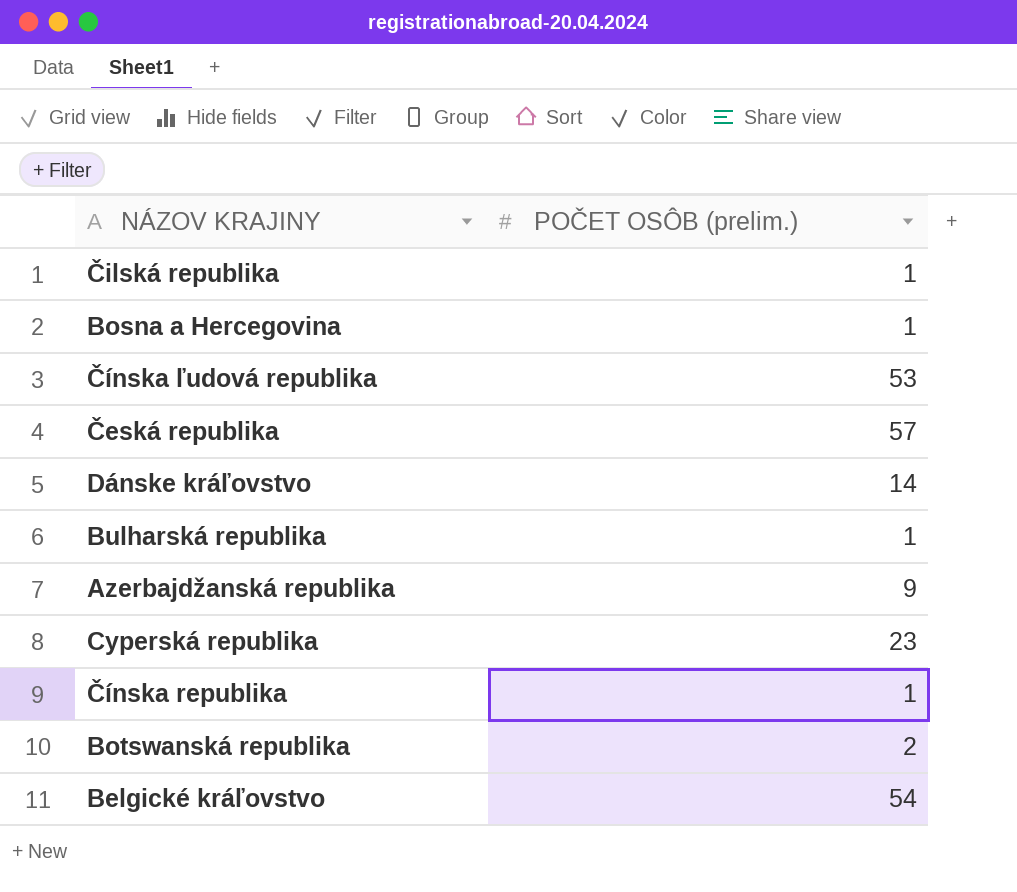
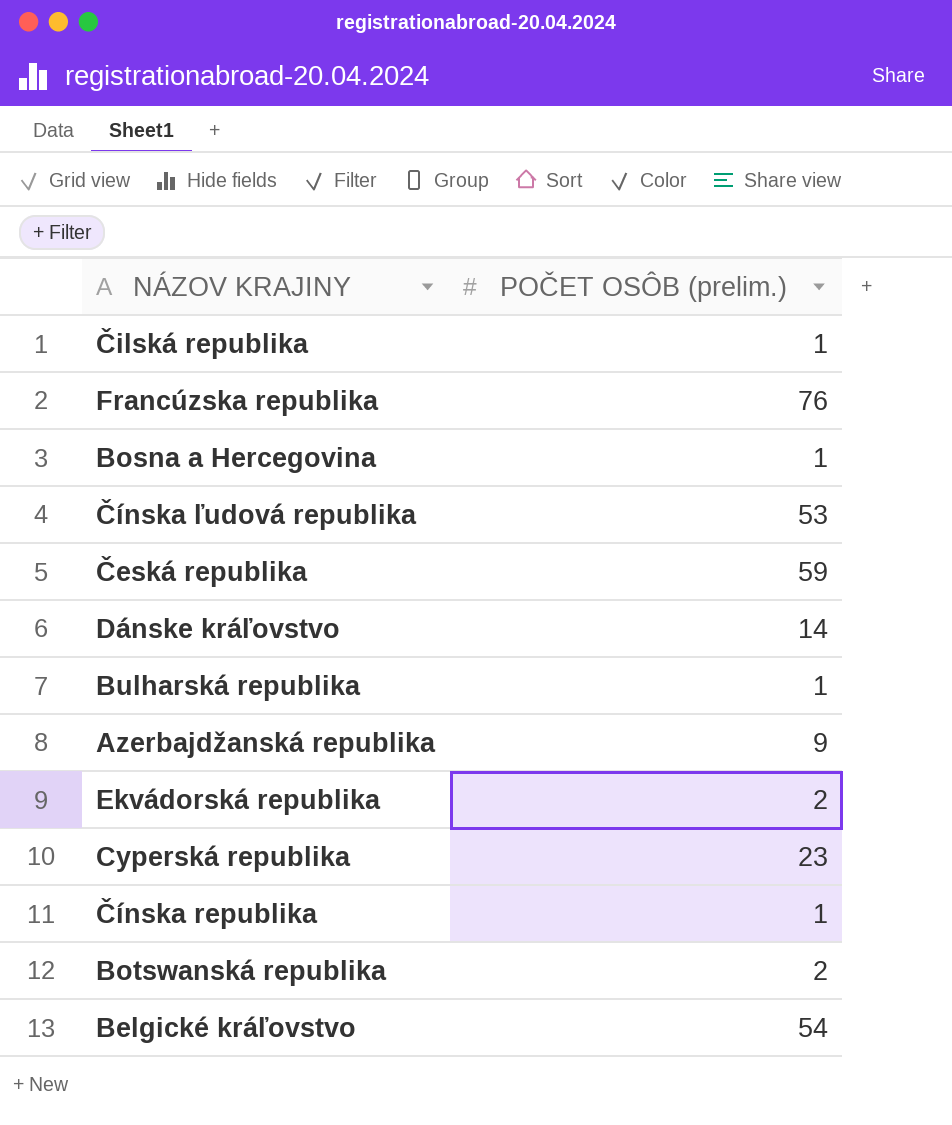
row Francúzska republika: none -> 76
Česká republika | POČET OSÔB (prelim.): 57 -> 59
row Ekvádorská republika: none -> 2

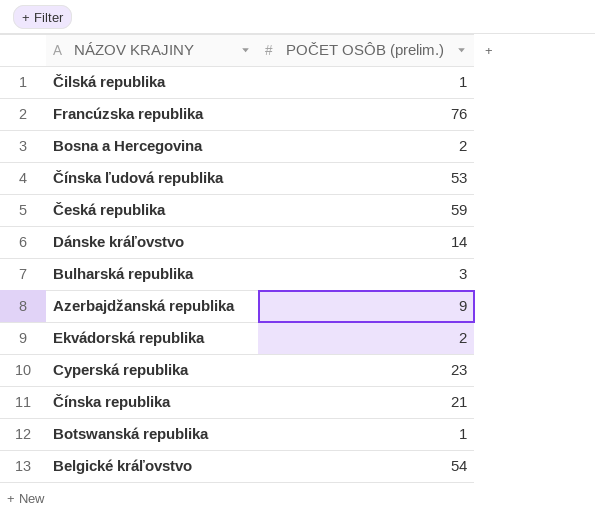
Bosna a Hercegovina | POČET OSÔB (prelim.): 1 -> 2
Bulharská republika | POČET OSÔB (prelim.): 1 -> 3
Čínska republika | POČET OSÔB (prelim.): 1 -> 21
Botswanská republika | POČET OSÔB (prelim.): 2 -> 1

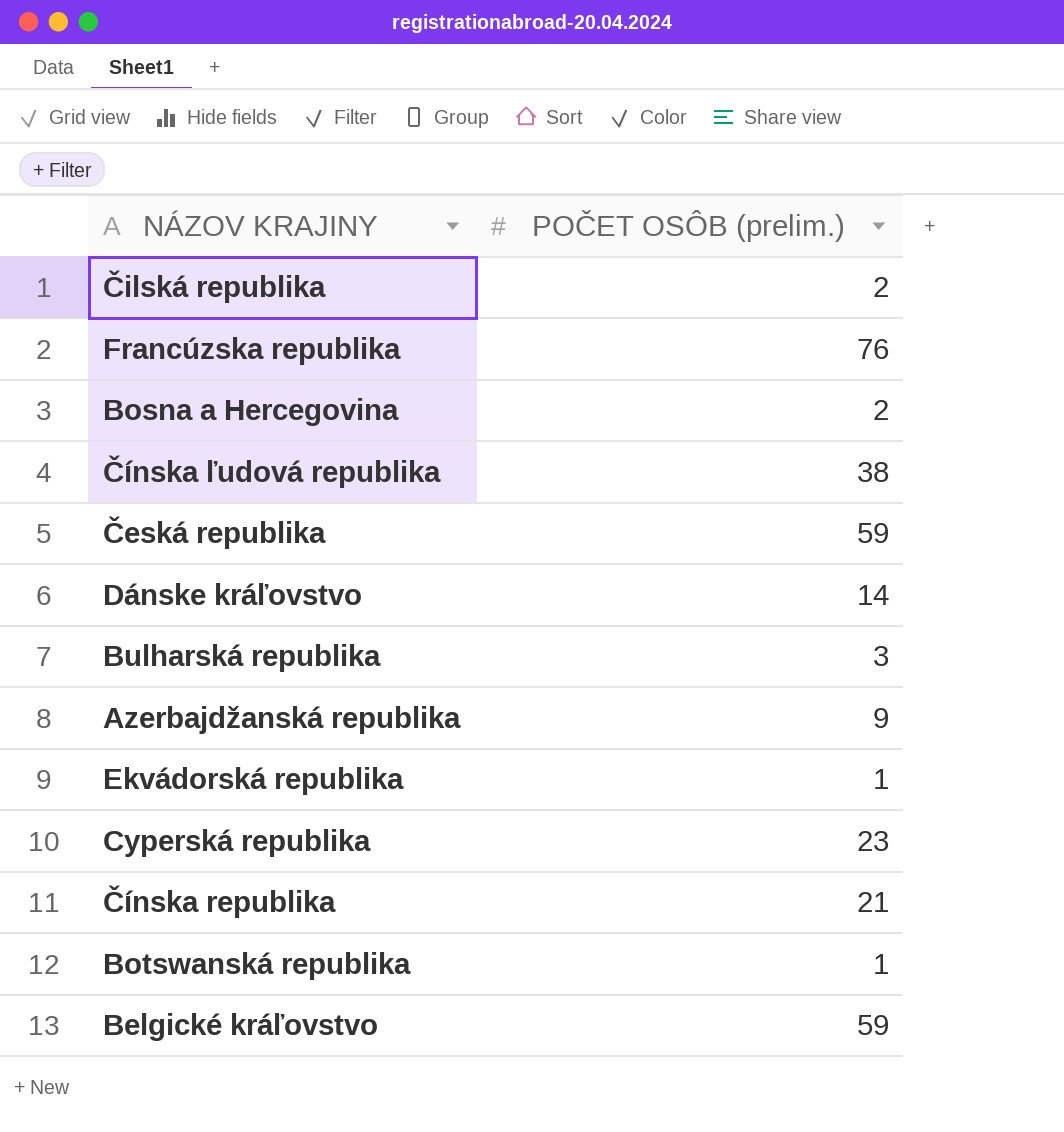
Čilská republika | POČET OSÔB (prelim.): 1 -> 2
Čínska ľudová republika | POČET OSÔB (prelim.): 53 -> 38
Ekvádorská republika | POČET OSÔB (prelim.): 2 -> 1
Belgické kráľovstvo | POČET OSÔB (prelim.): 54 -> 59

